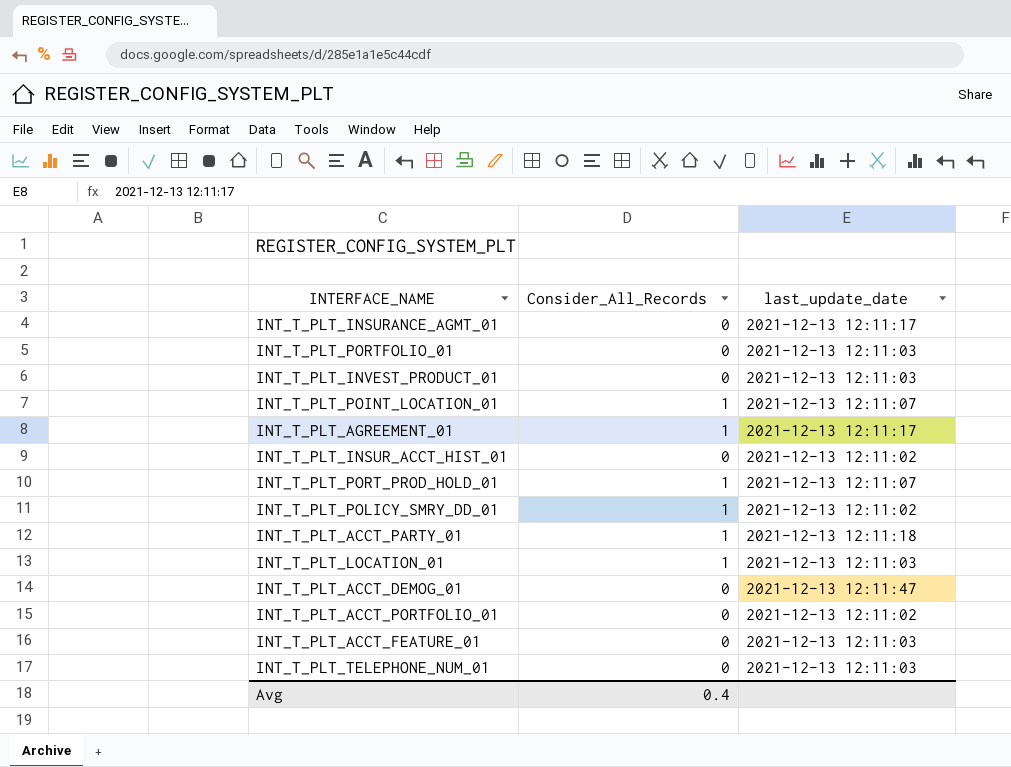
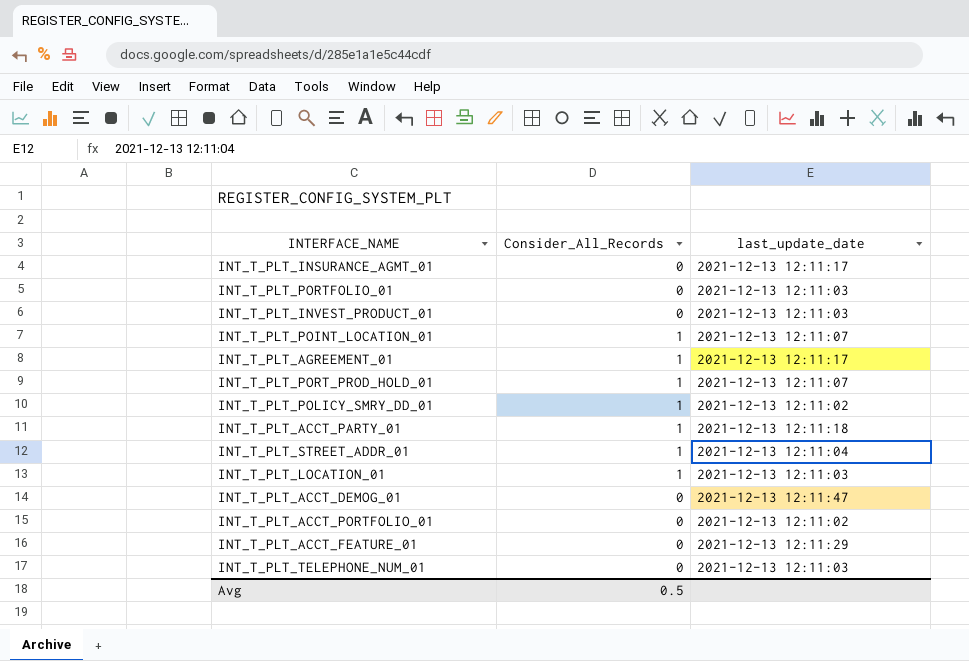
row INT_T_PLT_INSUR_ACCT_HIST_01: 0 | 2021-12-13 12:11:02 -> none
row INT_T_PLT_STREET_ADDR_01: none -> 1 | 2021-12-13 12:11:04
INT_T_PLT_ACCT_FEATURE_01 | last_update_date: 2021-12-13 12:11:03 -> 2021-12-13 12:11:29
Avg | Consider_All_Records: 0.4 -> 0.5

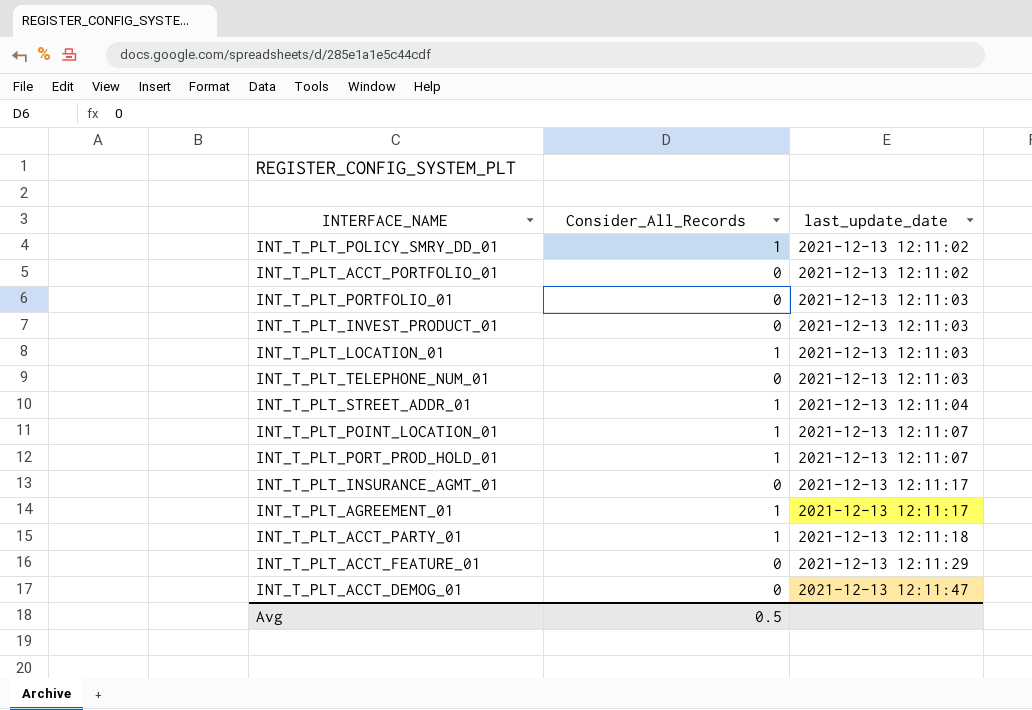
row order: none -> last_update_date ascending

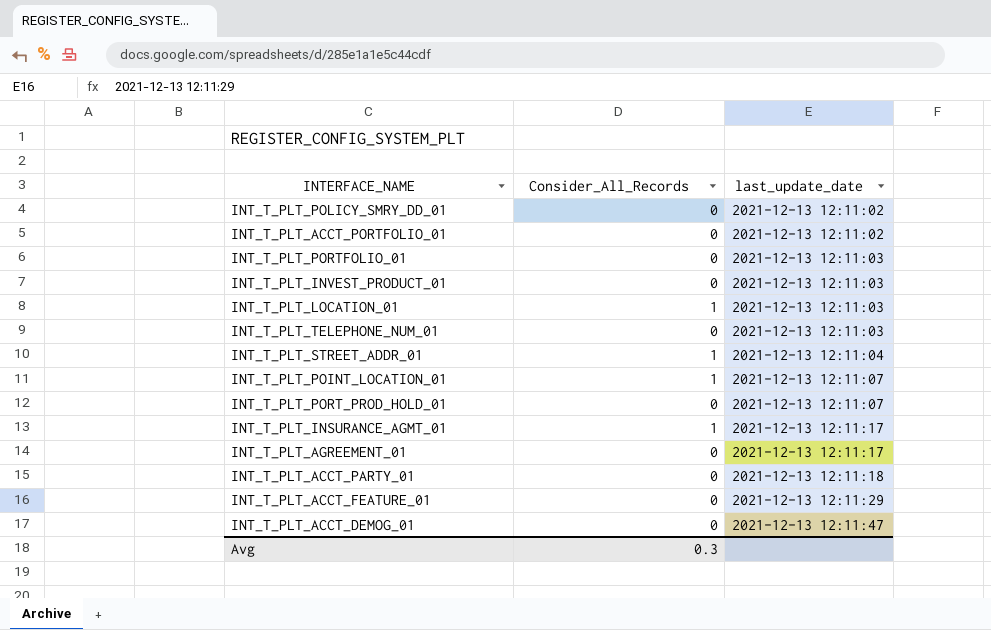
INT_T_PLT_POLICY_SMRY_DD_01 | Consider_All_Records: 1 -> 0
INT_T_PLT_PORT_PROD_HOLD_01 | Consider_All_Records: 1 -> 0
INT_T_PLT_INSURANCE_AGMT_01 | Consider_All_Records: 0 -> 1
INT_T_PLT_AGREEMENT_01 | Consider_All_Records: 1 -> 0
INT_T_PLT_ACCT_PARTY_01 | Consider_All_Records: 1 -> 0
Avg | Consider_All_Records: 0.5 -> 0.3

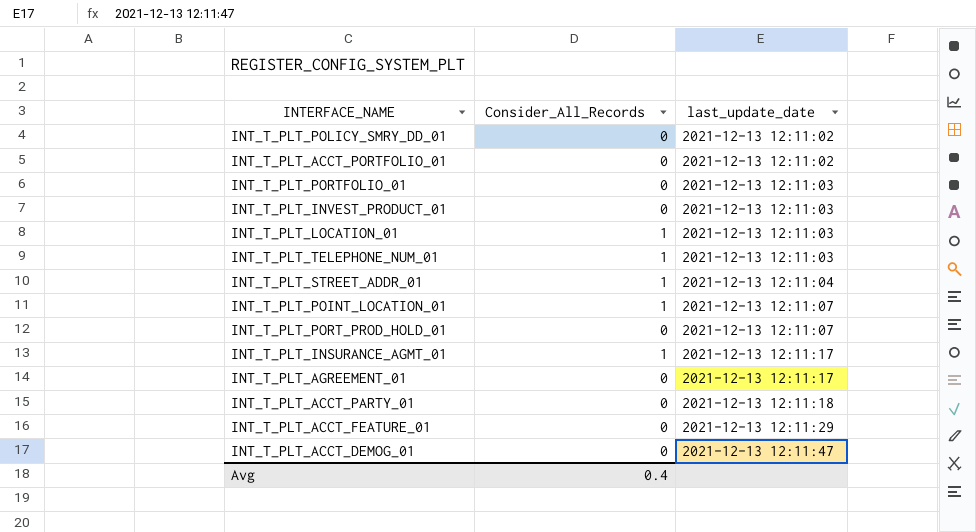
INT_T_PLT_TELEPHONE_NUM_01 | Consider_All_Records: 0 -> 1
Avg | Consider_All_Records: 0.3 -> 0.4

